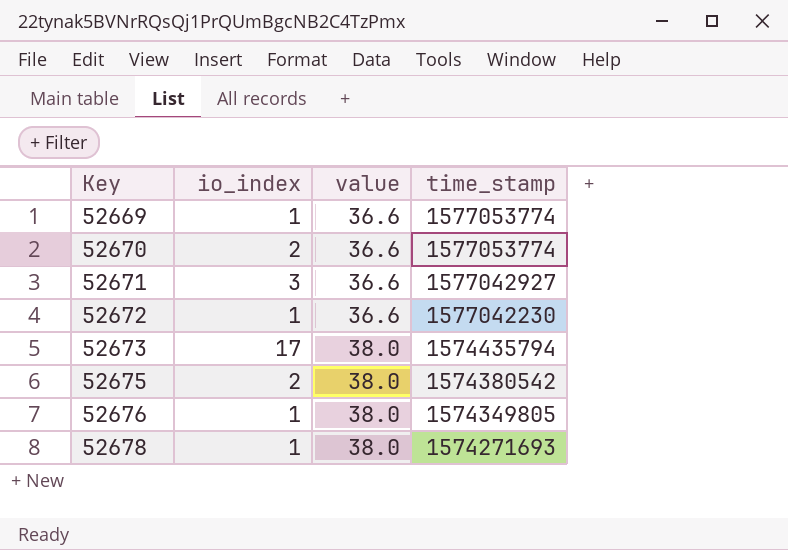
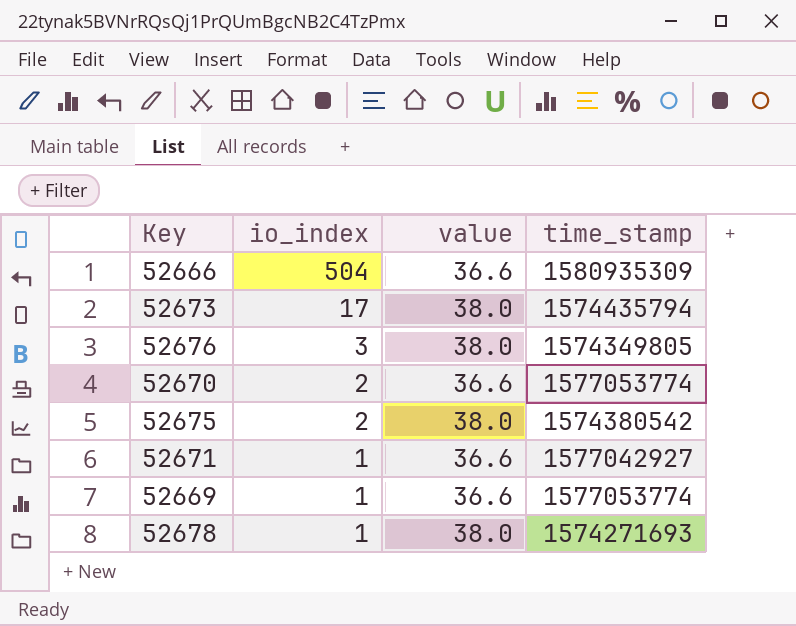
row order: Key ascending -> io_index descending
row 52672: 1 | 36.6 | 1577042230 -> none
row 52666: none -> 504 | 36.6 | 1580935309
52676 | io_index: 1 -> 3
52671 | io_index: 3 -> 1

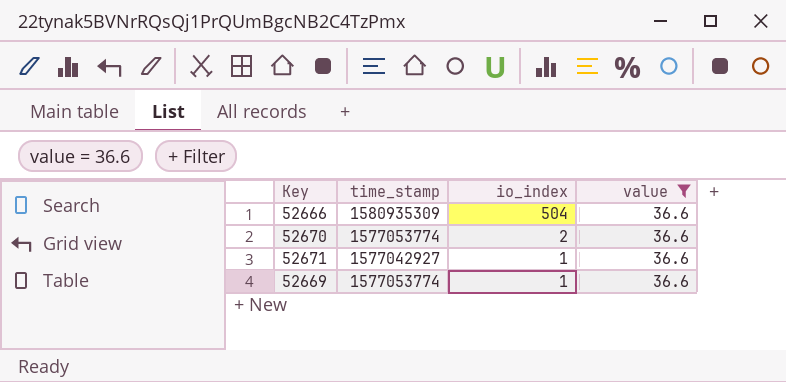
filter: none -> value = 36.6
column time_stamp | position: 4 -> 2

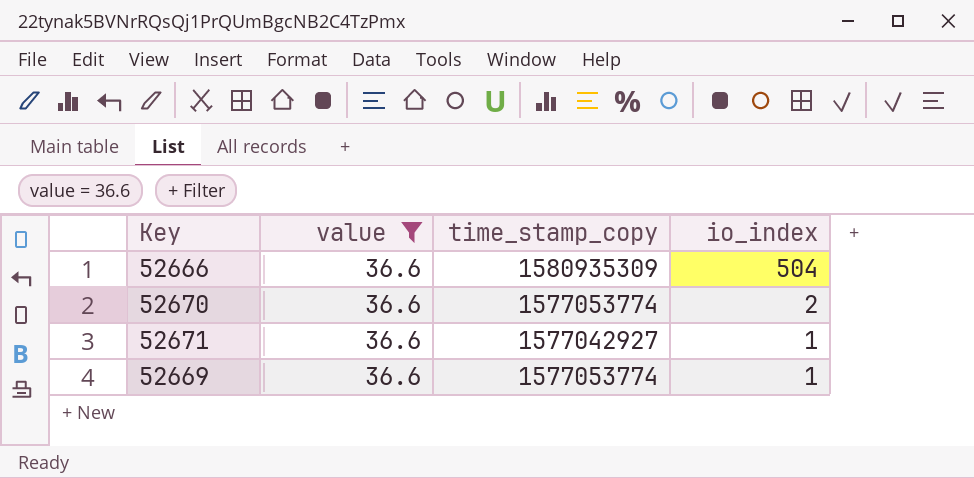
column value | position: 4 -> 2
column name: time_stamp -> time_stamp_copy

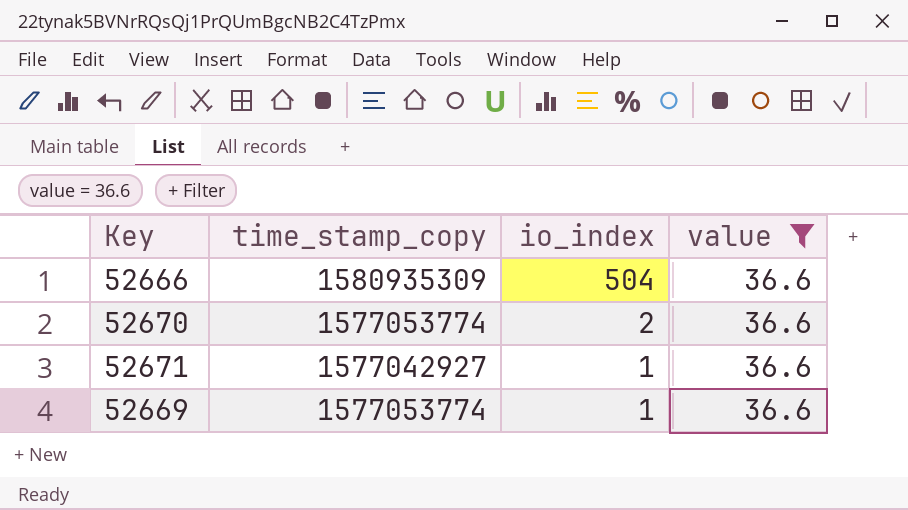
column value | position: 2 -> 4

